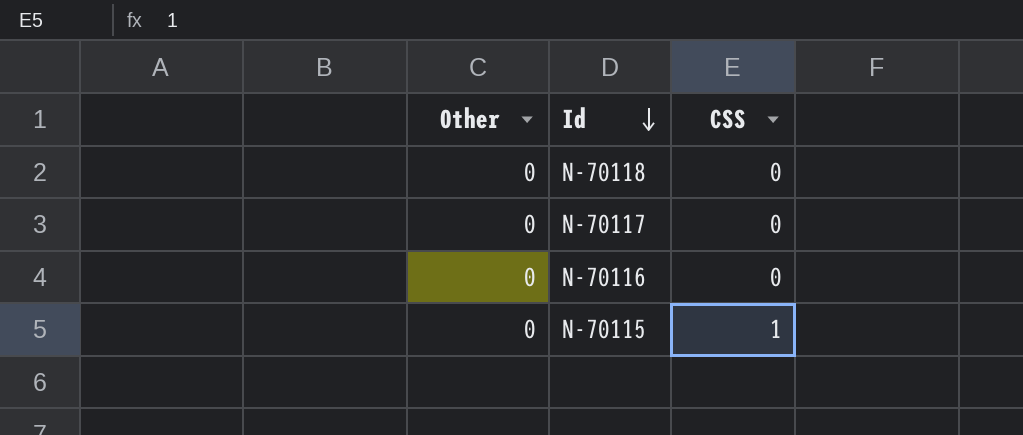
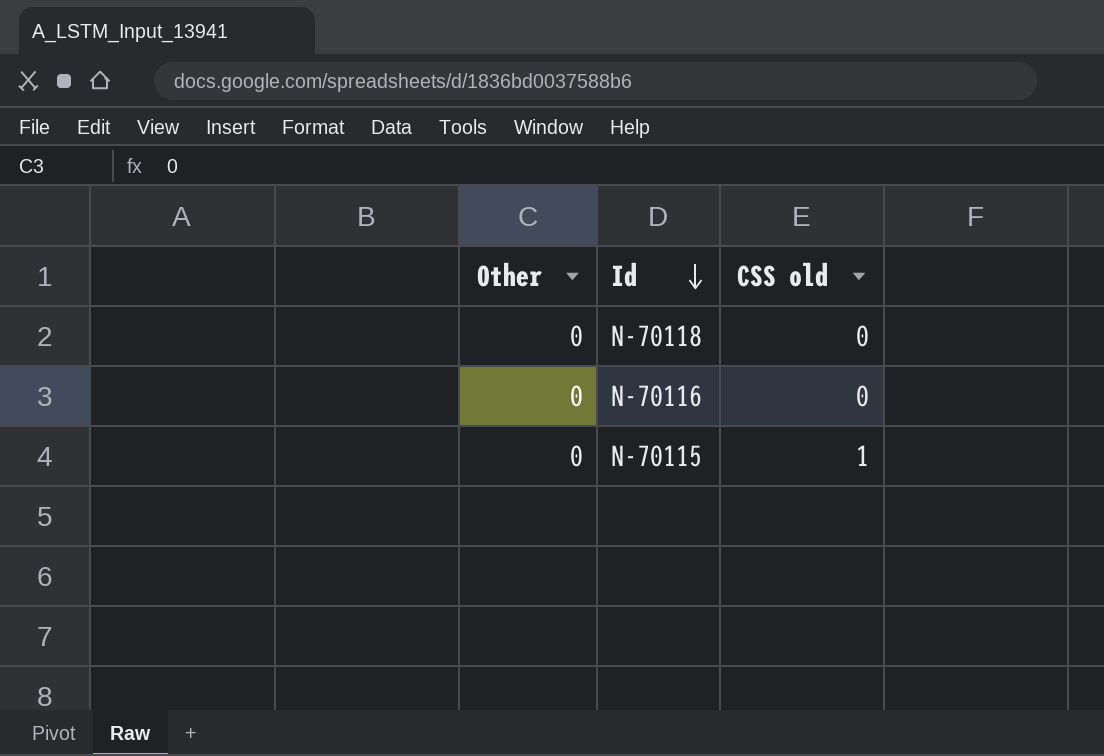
column name: CSS -> CSS old
row N-70117: 0 | 0 -> none

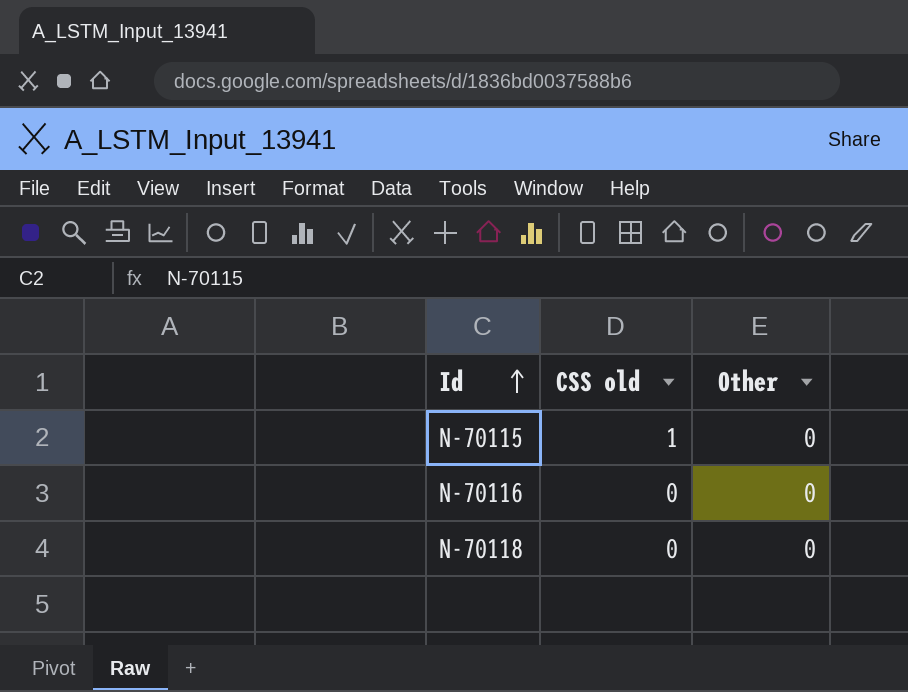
row order: Id descending -> Id ascending
column Other | position: 1 -> 3

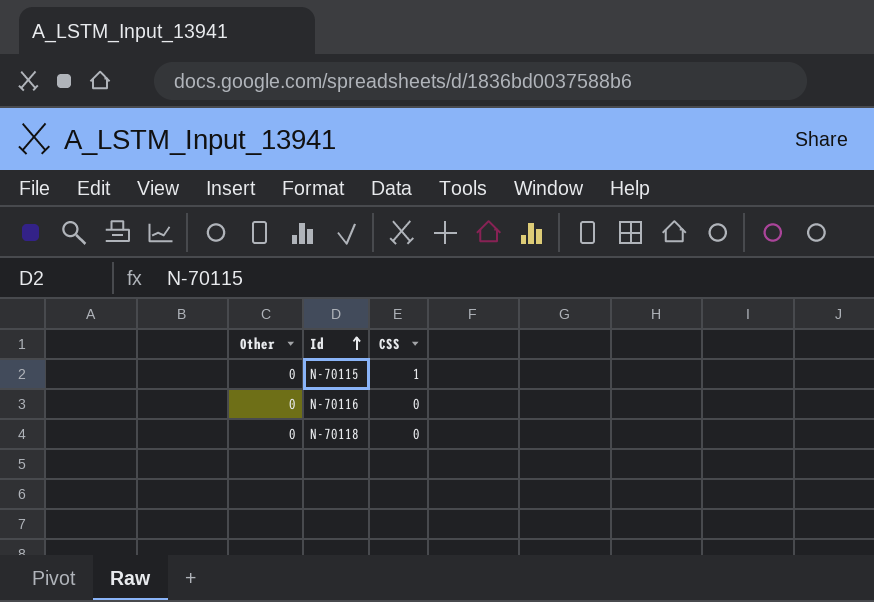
column Other | position: 3 -> 1
column name: CSS old -> CSS

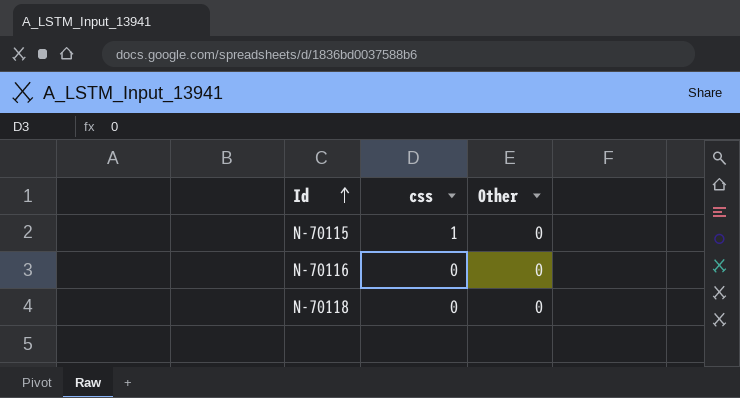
column name: CSS -> css
column Other | position: 1 -> 3

